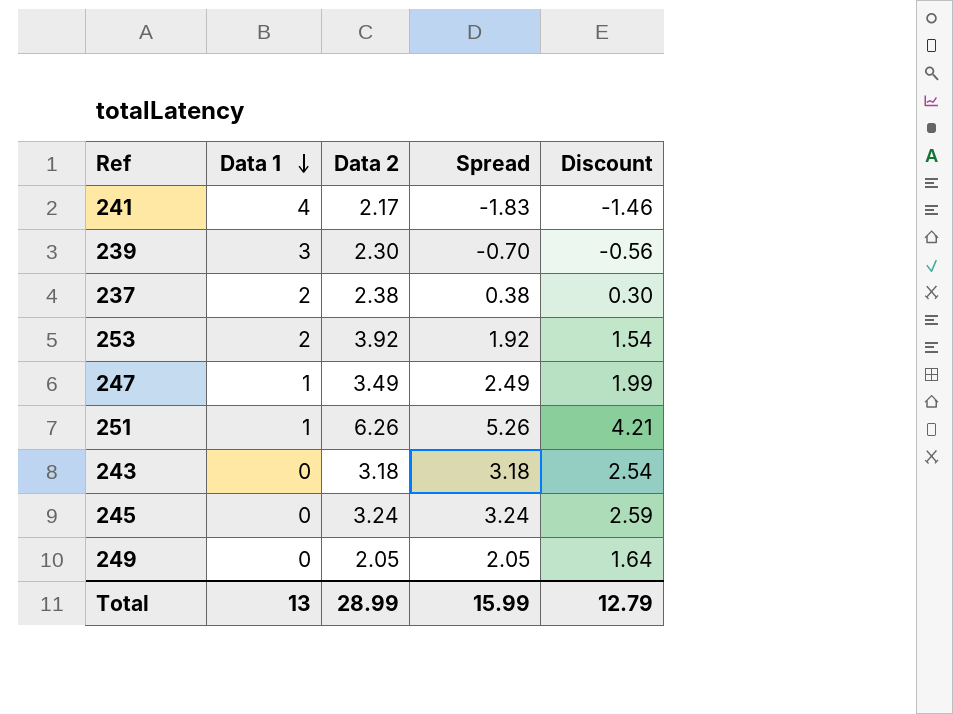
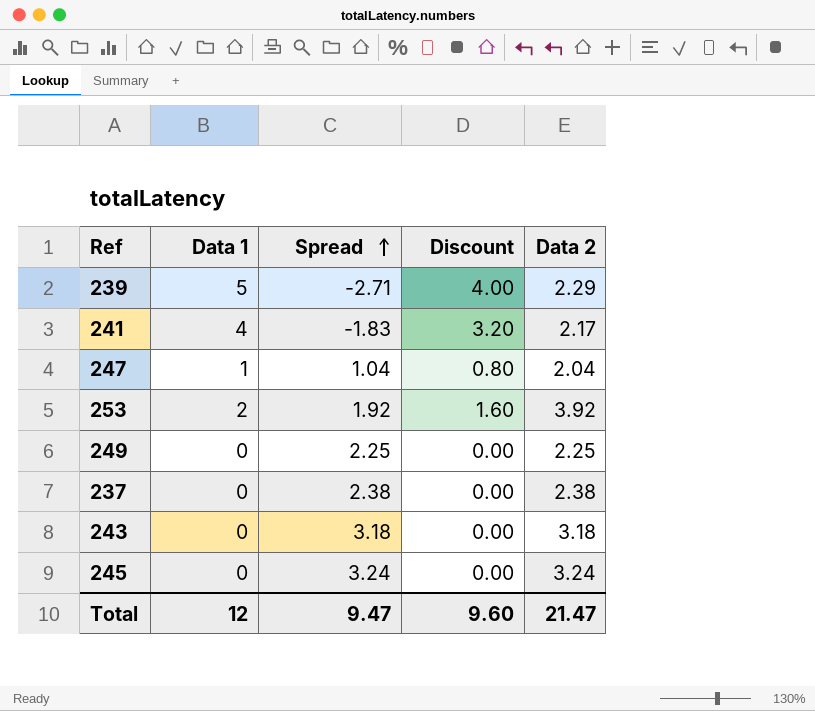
row order: Data 1 descending -> Spread ascending
column Discount | formula: [Spread] * 0.8 -> [Data 1] * 0.8
column Data 2 | position: 3 -> 5
row 251: 1 | 6.26 | 5.26 | 4.21 -> none
239 | Data 1: 3 -> 5
239 | Spread: -0.70 -> -2.71
239 | Data 2: 2.30 -> 2.29
247 | Spread: 2.49 -> 1.04
247 | Data 2: 3.49 -> 2.04
249 | Spread: 2.05 -> 2.25
249 | Data 2: 2.05 -> 2.25
237 | Data 1: 2 -> 0
237 | Spread: 0.38 -> 2.38
Total | Data 1: 13 -> 12
Total | Spread: 15.99 -> 9.47
Total | Discount: 12.79 -> 9.60
Total | Data 2: 28.99 -> 21.47

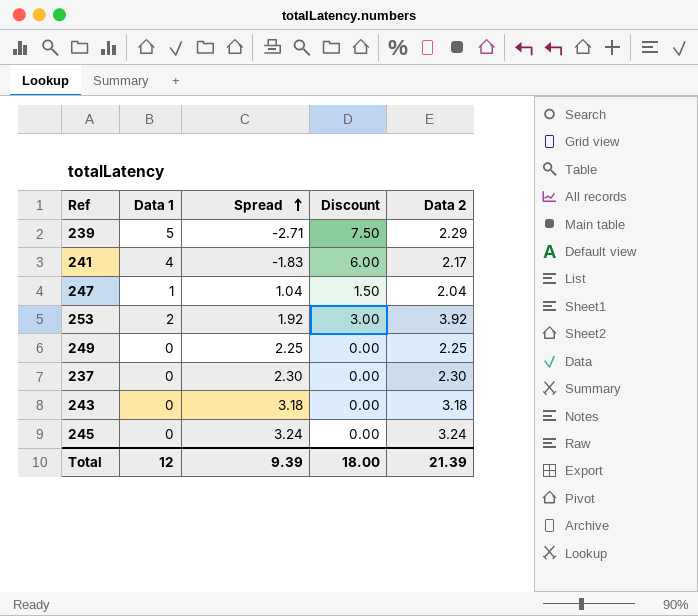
column Discount | formula: [Data 1] * 0.8 -> [Data 1] * 1.5
237 | Spread: 2.38 -> 2.30
237 | Data 2: 2.38 -> 2.30
Total | Spread: 9.47 -> 9.39
Total | Discount: 9.60 -> 18.00
Total | Data 2: 21.47 -> 21.39

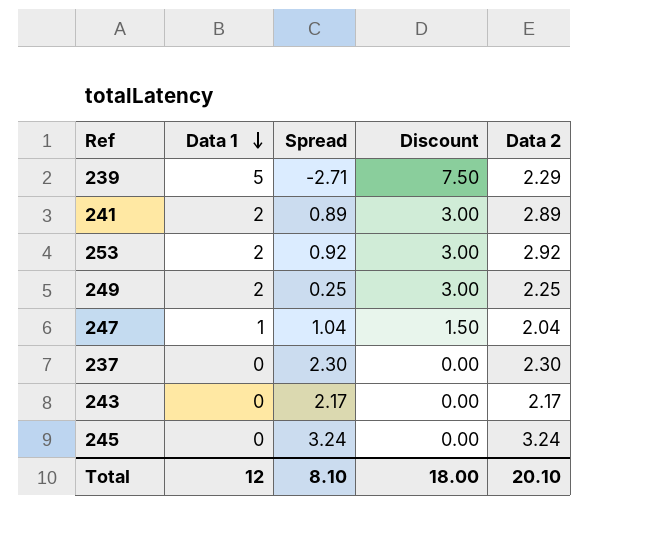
row order: Spread ascending -> Data 1 descending
241 | Data 1: 4 -> 2
241 | Spread: -1.83 -> 0.89
241 | Discount: 6.00 -> 3.00
241 | Data 2: 2.17 -> 2.89
253 | Spread: 1.92 -> 0.92
253 | Data 2: 3.92 -> 2.92
249 | Data 1: 0 -> 2
249 | Spread: 2.25 -> 0.25
249 | Discount: 0.00 -> 3.00
243 | Spread: 3.18 -> 2.17
243 | Data 2: 3.18 -> 2.17
Total | Spread: 9.39 -> 8.10
Total | Data 2: 21.39 -> 20.10

